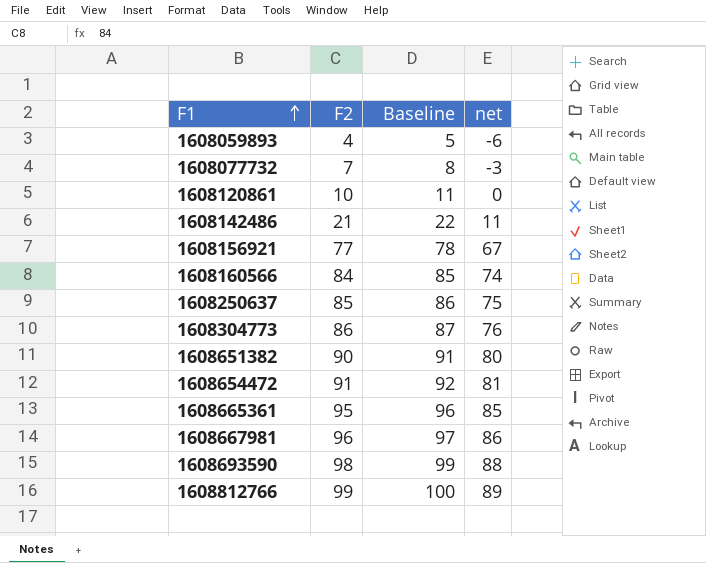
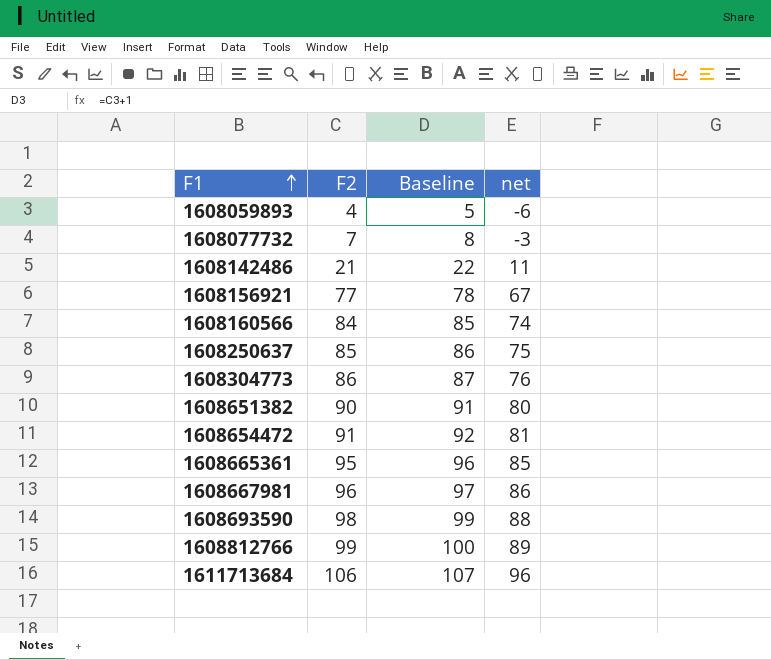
row 1608120861: 10 | 11 | 0 -> none
row 1611713684: none -> 106 | 107 | 96

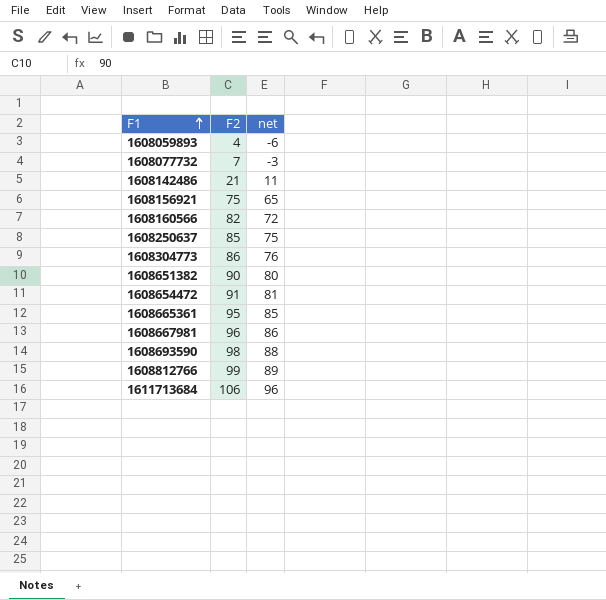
column Baseline | formula: [F2] + 1 -> none
1608156921 | F2: 77 -> 75
1608156921 | net: 67 -> 65
1608160566 | F2: 84 -> 82
1608160566 | net: 74 -> 72

